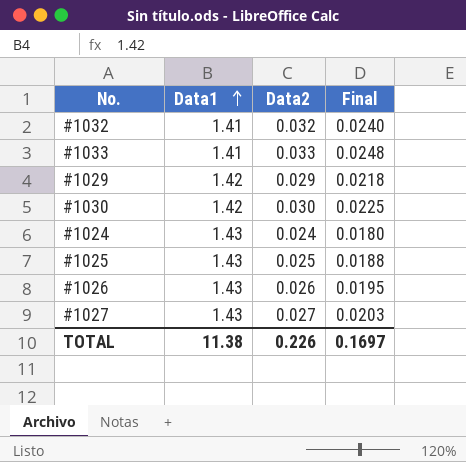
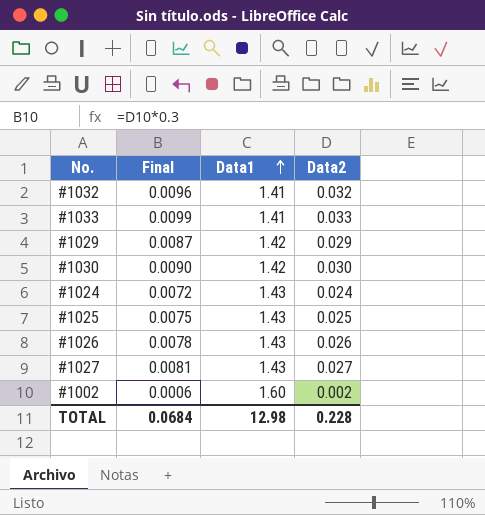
column Final | formula: [Data2] * 0.75 -> [Data2] * 0.3
column Final | position: 4 -> 2
row #1002: none -> 0.0006 | 1.60 | 0.002
TOTAL | Final: 0.1697 -> 0.0684
TOTAL | Data1: 11.38 -> 12.98
TOTAL | Data2: 0.226 -> 0.228

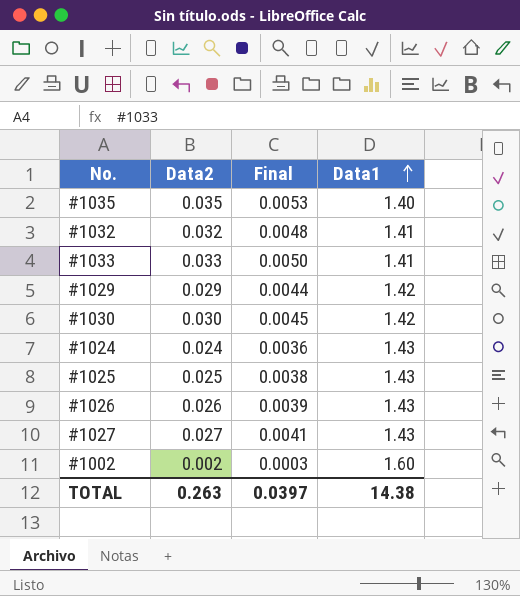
column Data2 | position: 4 -> 2
column Final | formula: [Data2] * 0.3 -> [Data2] * 0.15
row #1035: none -> 0.035 | 0.0053 | 1.40
TOTAL | Data2: 0.228 -> 0.263
TOTAL | Final: 0.0684 -> 0.0397
TOTAL | Data1: 12.98 -> 14.38

